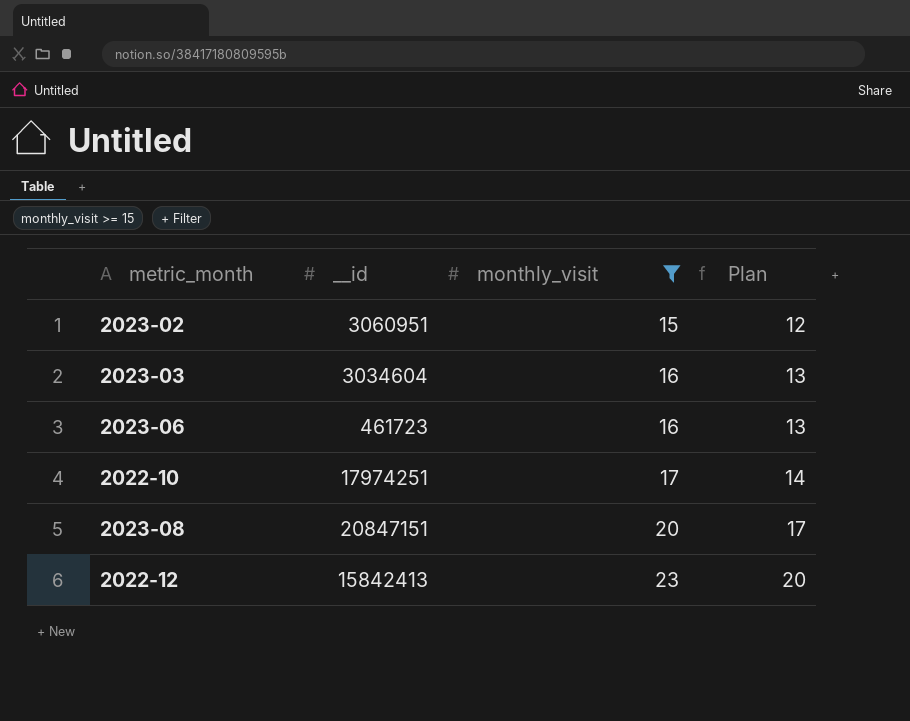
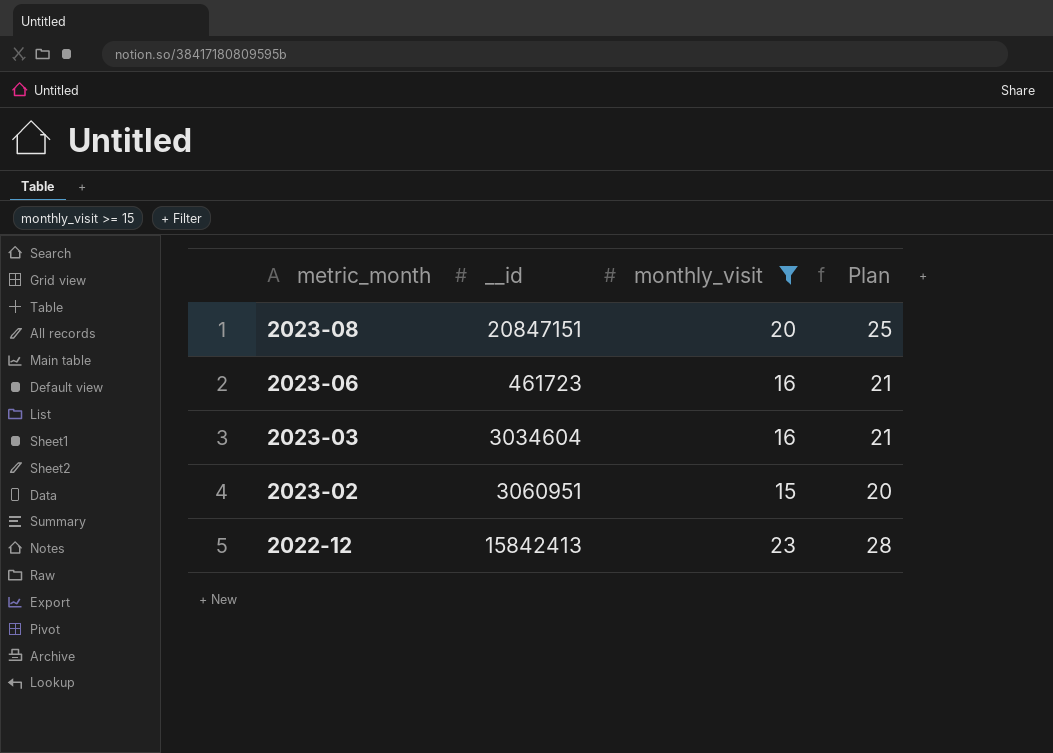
row order: monthly_visit ascending -> metric_month descending
column Plan | formula: [monthly_visit] - 3 -> [monthly_visit] + 5
row 2022-10: 17974251 | 17 | 14 -> none

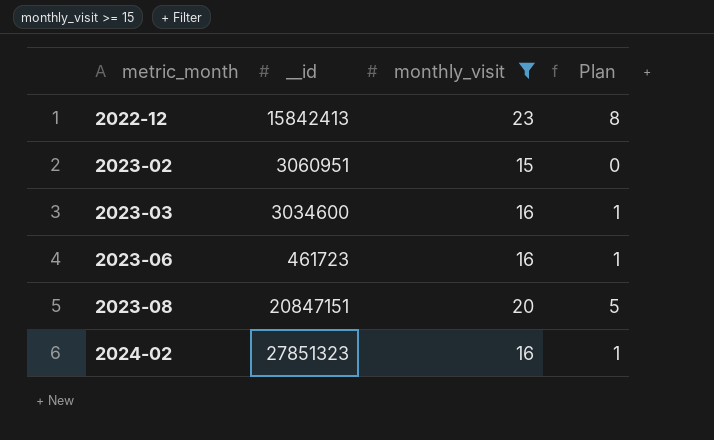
row order: metric_month descending -> metric_month ascending
column Plan | formula: [monthly_visit] + 5 -> [monthly_visit] - 15
2023-03 | __id: 3034604 -> 3034600
row 2024-02: none -> 27851323 | 16 | 1

